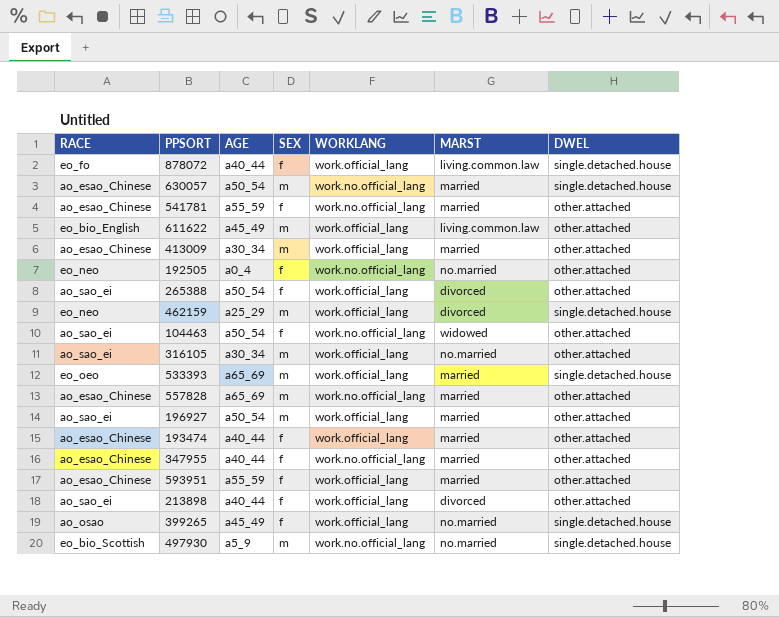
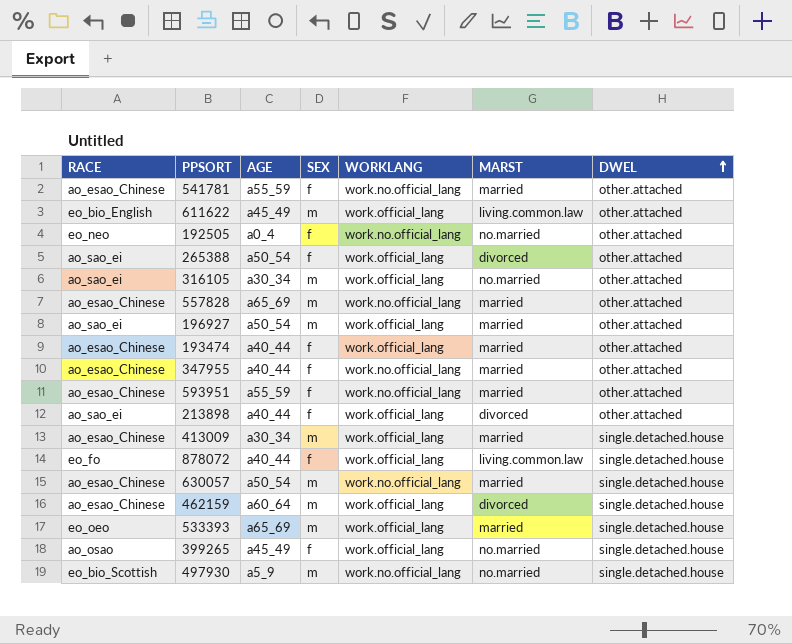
row order: none -> DWEL ascending
row 104463: ao_sao_ei | a50_54 | f | work.no.official_lang | widowed | other.attached -> none
593951 | WORKLANG: work.official_lang -> work.no.official_lang
413009 | DWEL: other.attached -> single.detached.house
462159 | RACE: eo_neo -> ao_esao_Chinese
462159 | AGE: a25_29 -> a60_64

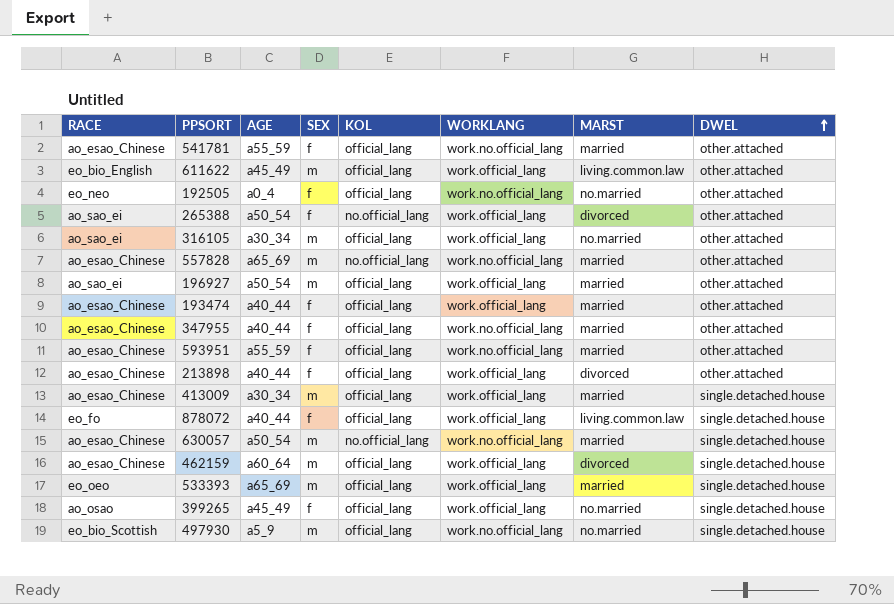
column KOL | position: none -> 5
213898 | RACE: ao_sao_ei -> ao_esao_Chinese

